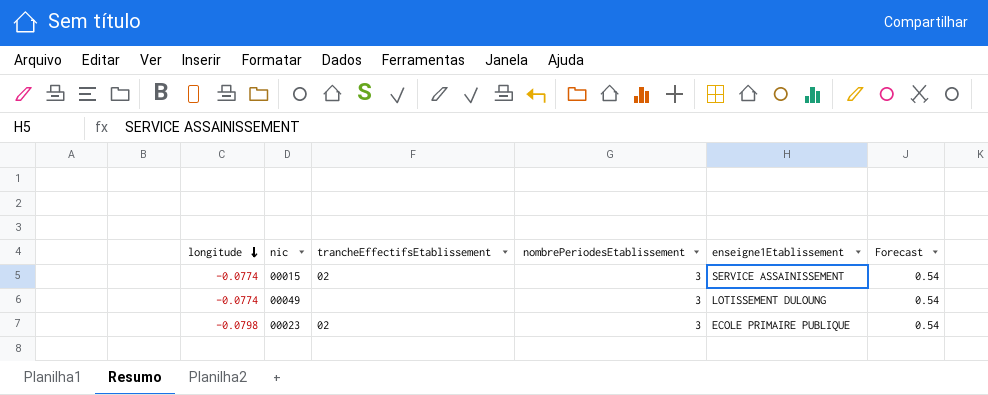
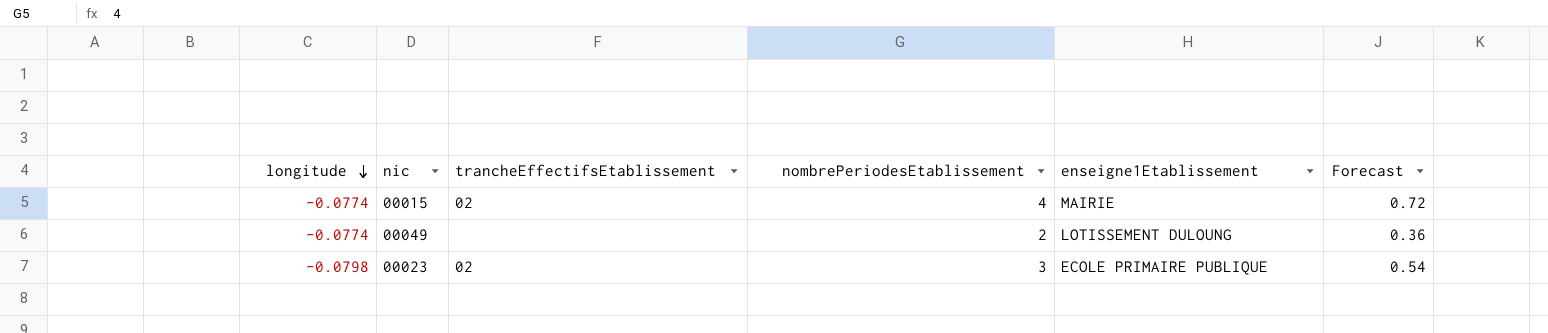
00015 | nombrePeriodesEtablissement: 3 -> 4
00015 | enseigne1Etablissement: SERVICE ASSAINISSEMENT -> MAIRIE
00015 | Forecast: 0.54 -> 0.72
00049 | nombrePeriodesEtablissement: 3 -> 2
00049 | Forecast: 0.54 -> 0.36

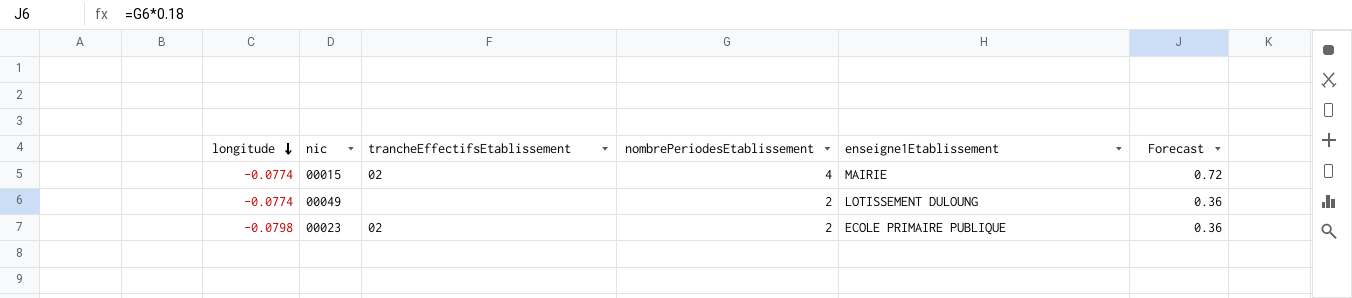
00023 | nombrePeriodesEtablissement: 3 -> 2
00023 | Forecast: 0.54 -> 0.36

